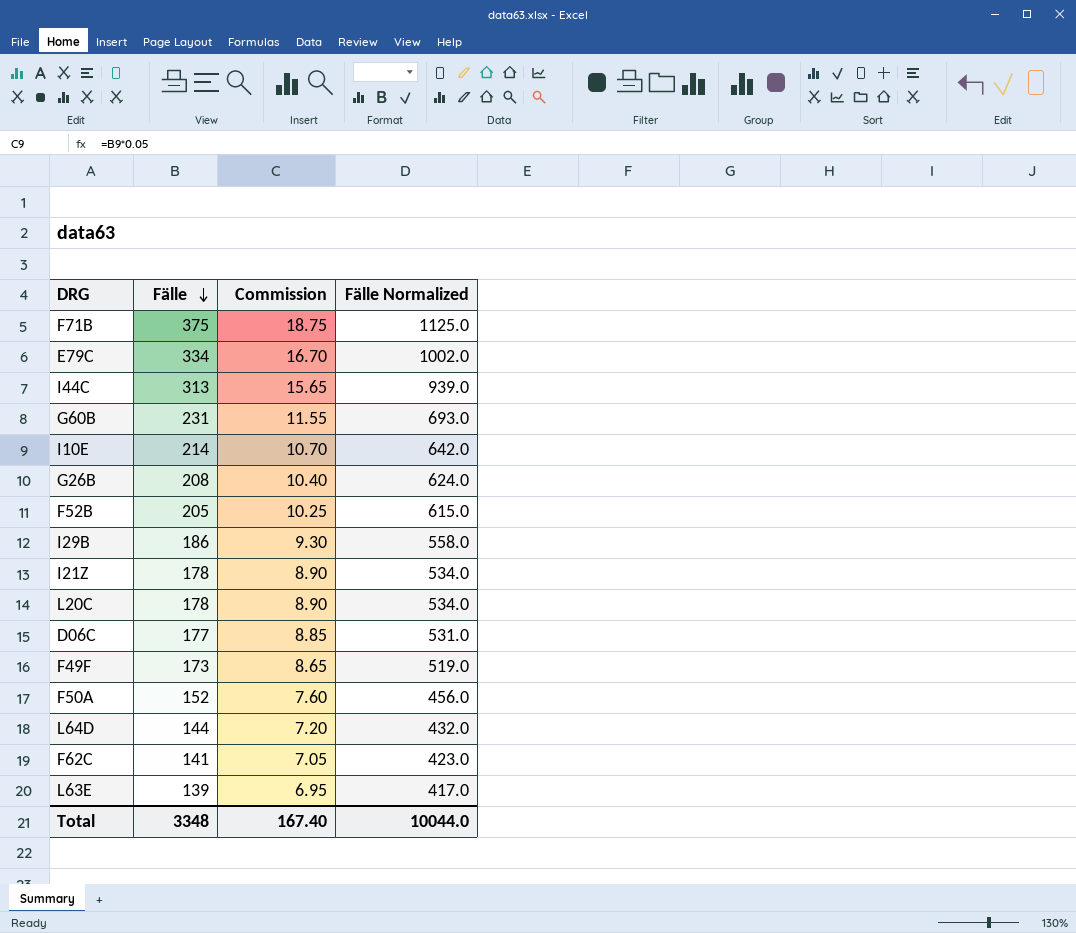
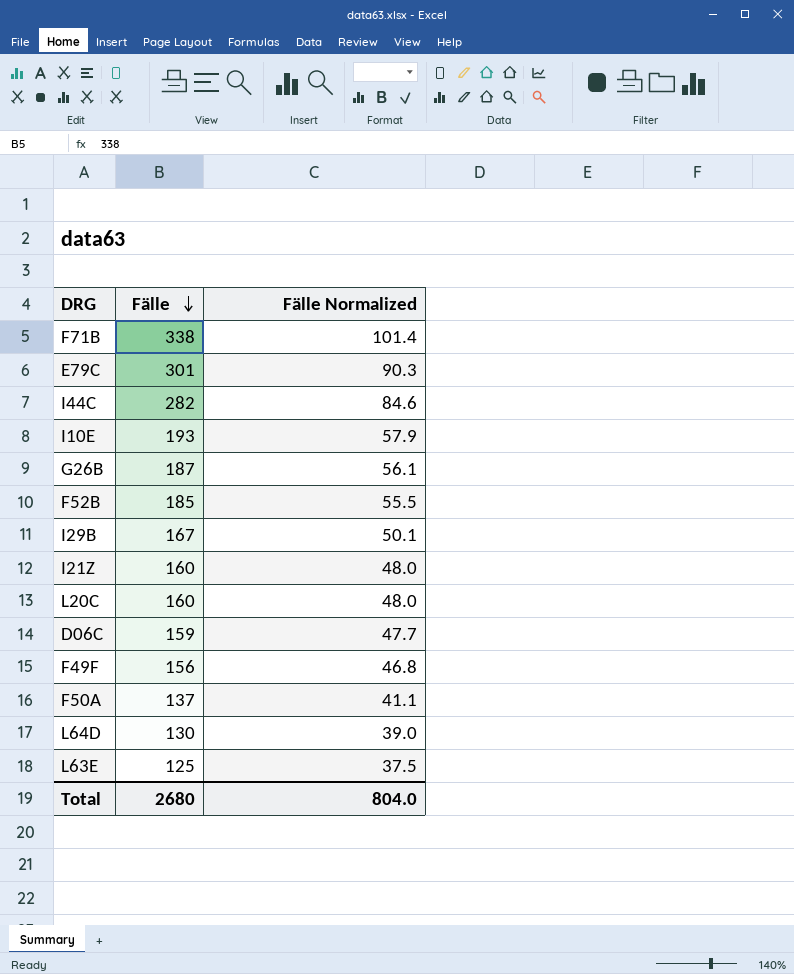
column Commission | formula: [Fälle] * 0.05 -> none
column Fälle Normalized | formula: [Fälle] * 3 -> [Fälle] * 0.3
row G60B: 231 | 11.55 | 693.0 -> none
row F62C: 141 | 7.05 | 423.0 -> none
F71B | Fälle: 375 -> 338
E79C | Fälle: 334 -> 301
I44C | Fälle: 313 -> 282
I10E | Fälle: 214 -> 193
G26B | Fälle: 208 -> 187
F52B | Fälle: 205 -> 185
I29B | Fälle: 186 -> 167
I21Z | Fälle: 178 -> 160
L20C | Fälle: 178 -> 160
D06C | Fälle: 177 -> 159
F49F | Fälle: 173 -> 156
F50A | Fälle: 152 -> 137
L64D | Fälle: 144 -> 130
L63E | Fälle: 139 -> 125
Total | Fälle: 3348 -> 2680
Total | Fälle Normalized: 10044.0 -> 804.0

